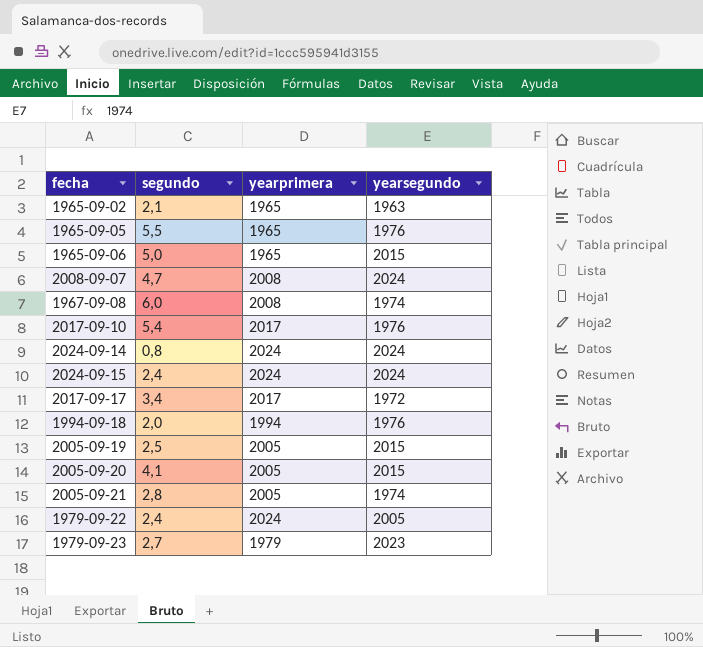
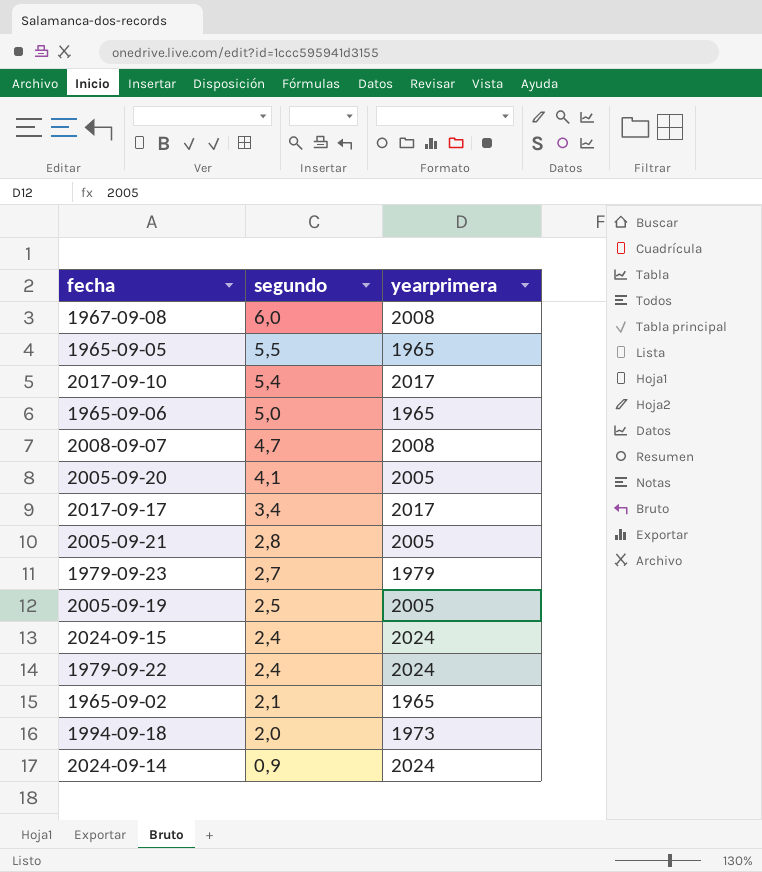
row order: none -> segundo descending
column yearsegundo | position: 4 -> none
1994-09-18 | yearprimera: 1994 -> 1973
2024-09-14 | segundo: 0,8 -> 0,9

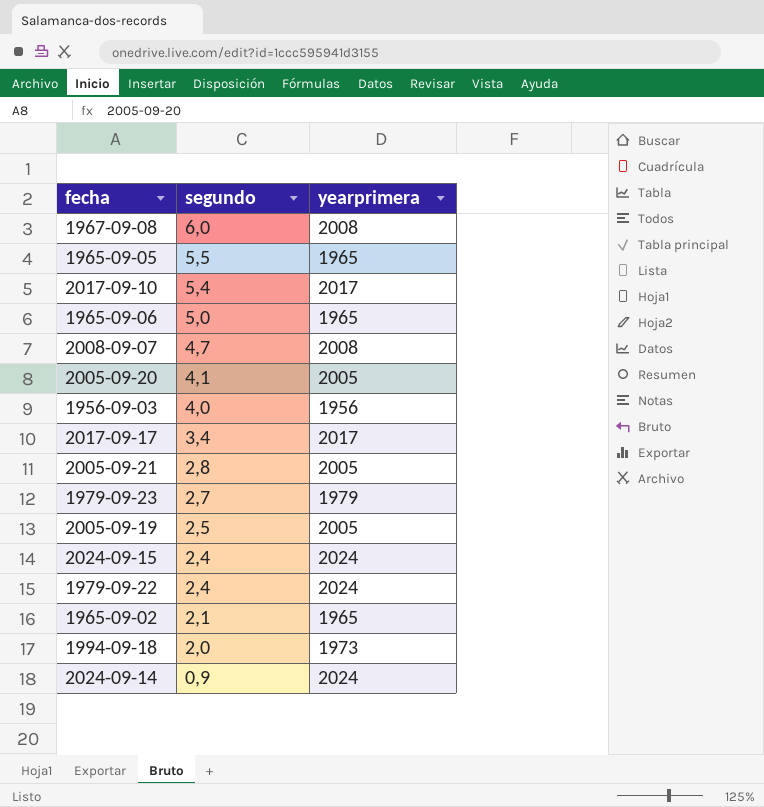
row 1956-09-03: none -> 4,0 | 1956

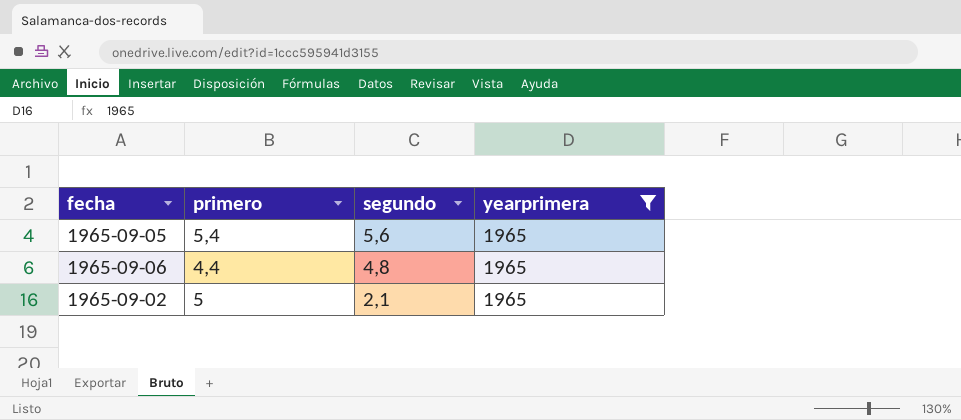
filter: none -> yearprimera = 1965
column primero | position: none -> 2
1965-09-05 | segundo: 5,5 -> 5,6
1965-09-06 | segundo: 5,0 -> 4,8

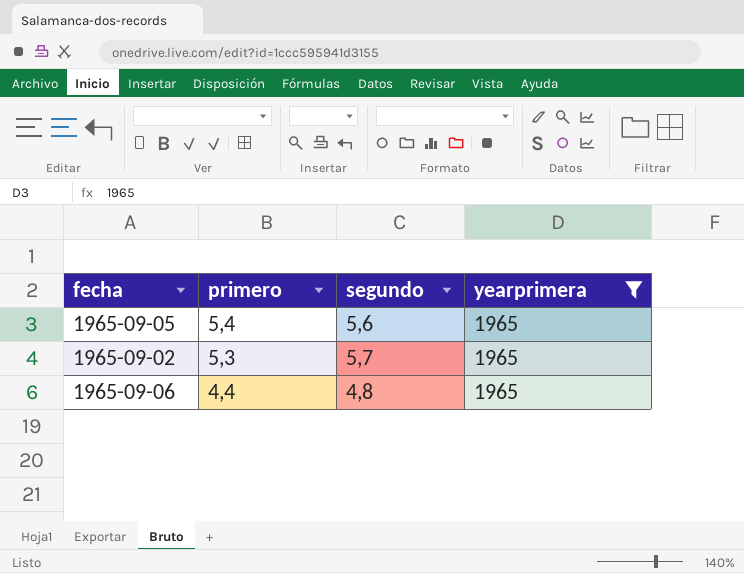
row order: segundo descending -> primero descending
1965-09-02 | primero: 5 -> 5,3
1965-09-02 | segundo: 2,1 -> 5,7

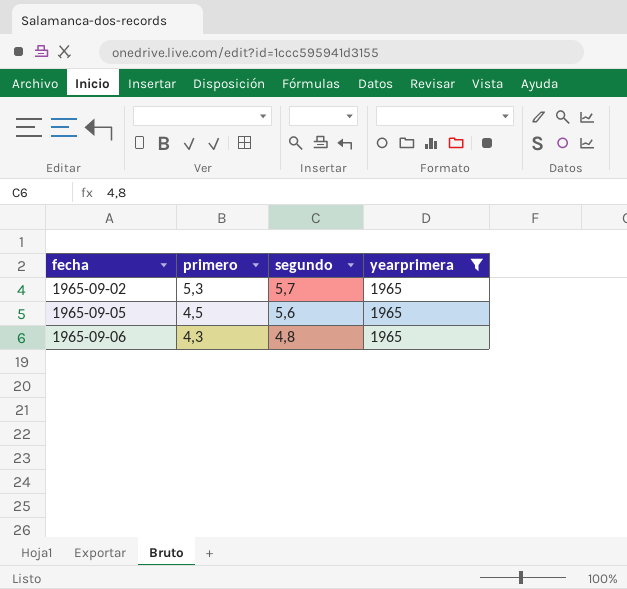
row order: primero descending -> fecha ascending
1965-09-05 | primero: 5,4 -> 4,5
1965-09-06 | primero: 4,4 -> 4,3

